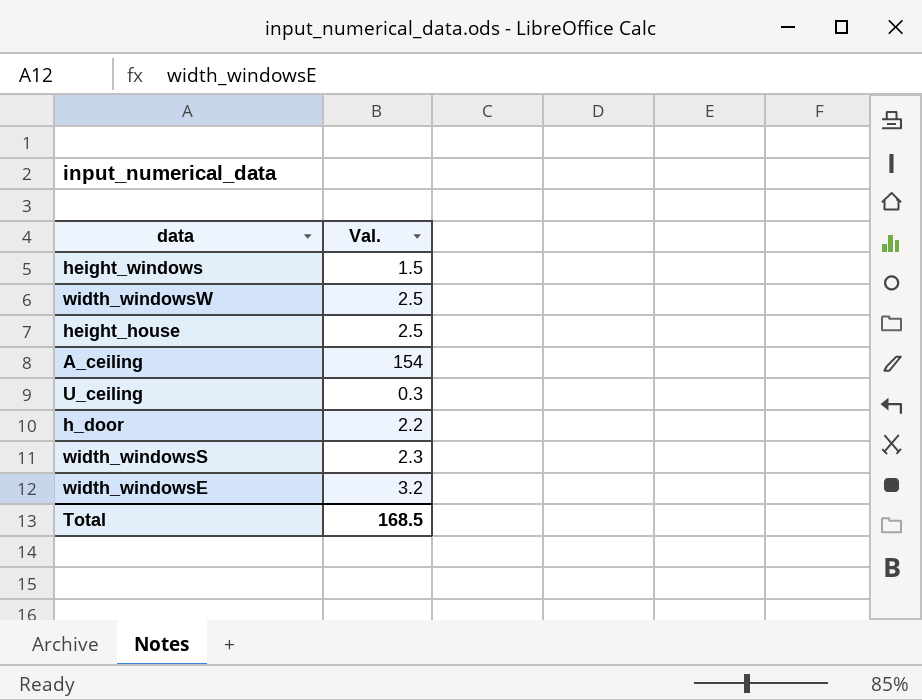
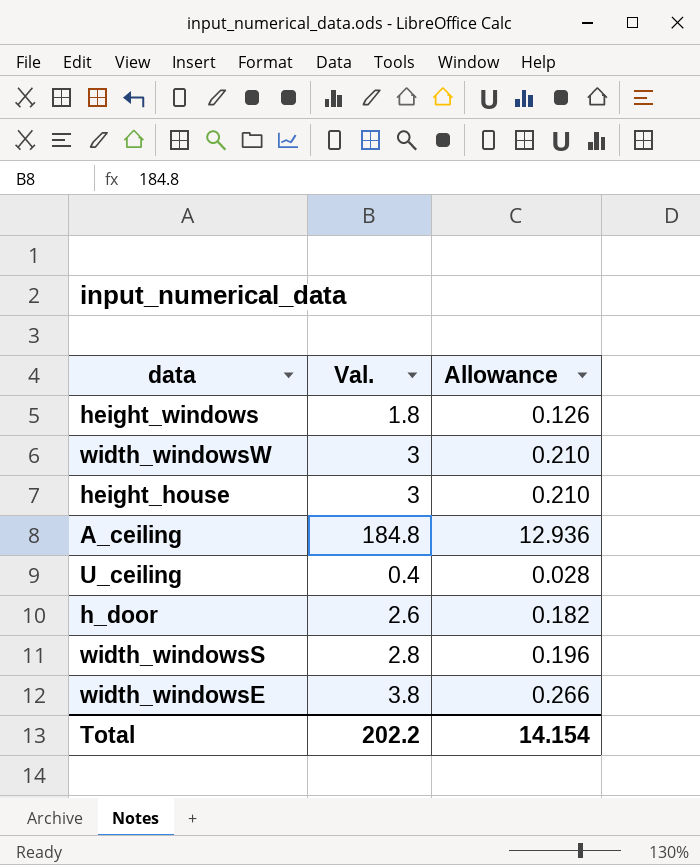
column Allowance | formula: none -> [Val.] * 0.07
height_windows | Val.: 1.5 -> 1.8
width_windowsW | Val.: 2.5 -> 3
height_house | Val.: 2.5 -> 3
A_ceiling | Val.: 154 -> 184.8
U_ceiling | Val.: 0.3 -> 0.4
h_door | Val.: 2.2 -> 2.6
width_windowsS | Val.: 2.3 -> 2.8
width_windowsE | Val.: 3.2 -> 3.8
Total | Val.: 168.5 -> 202.2

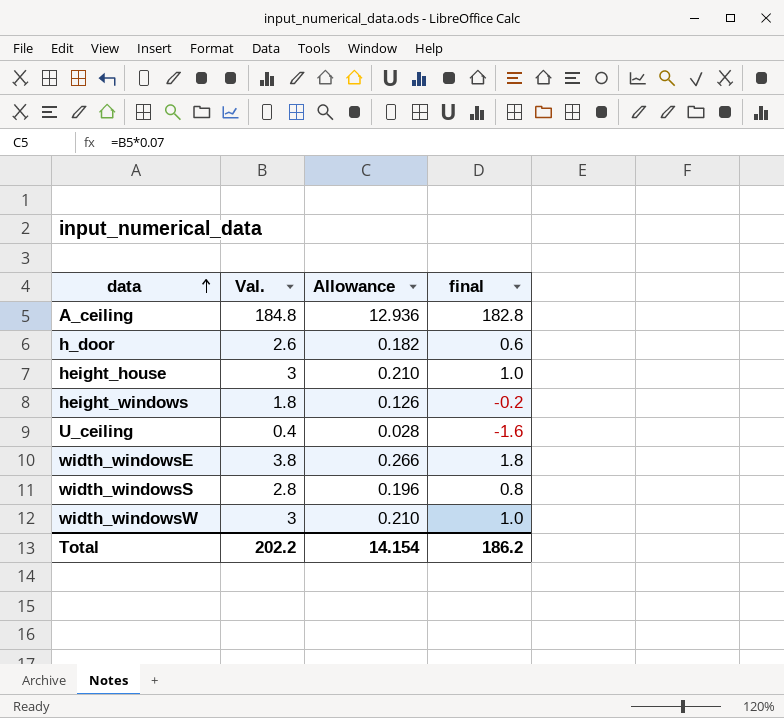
row order: none -> data ascending
column final | formula: none -> [Val.] - 2

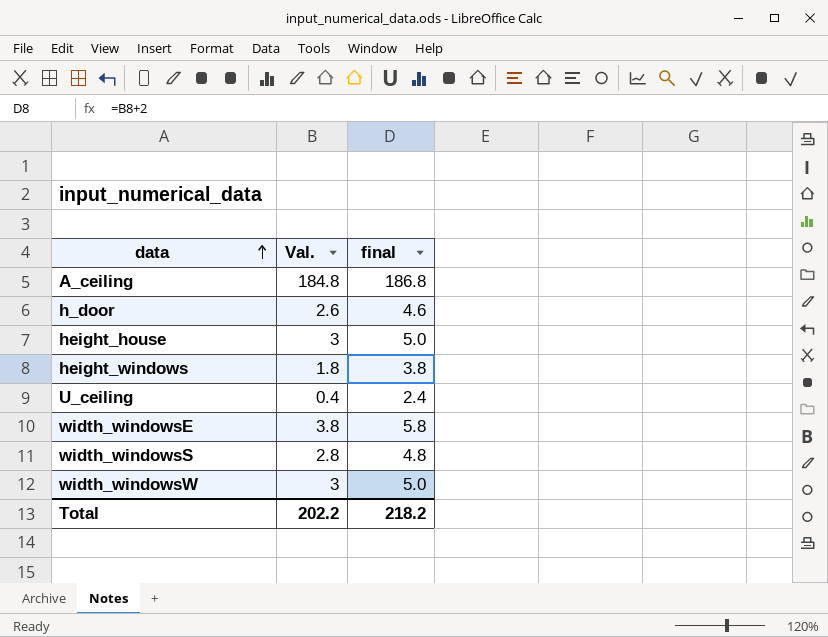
column Allowance | formula: [Val.] * 0.07 -> none
column final | formula: [Val.] - 2 -> [Val.] + 2
Total | final: 186.2 -> 218.2

